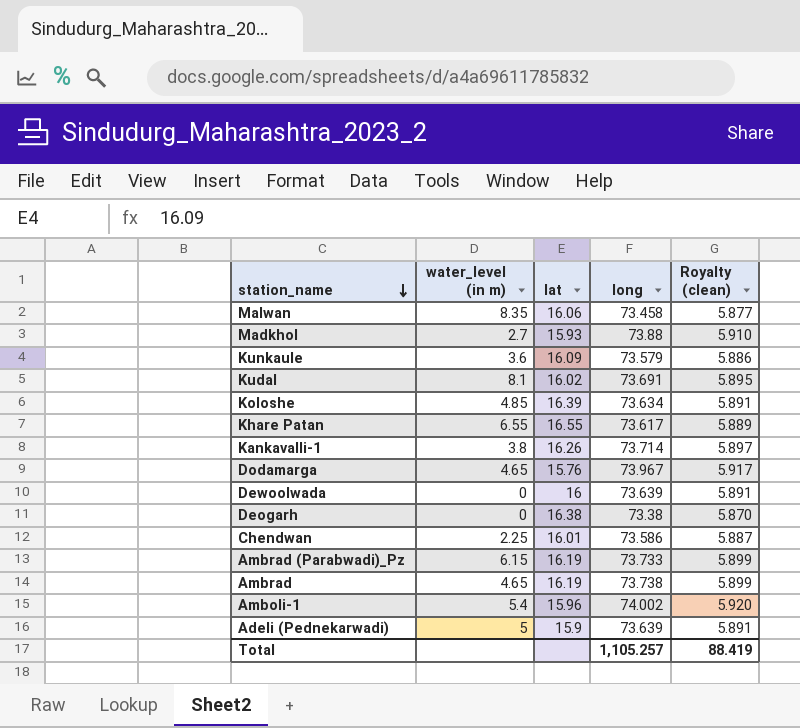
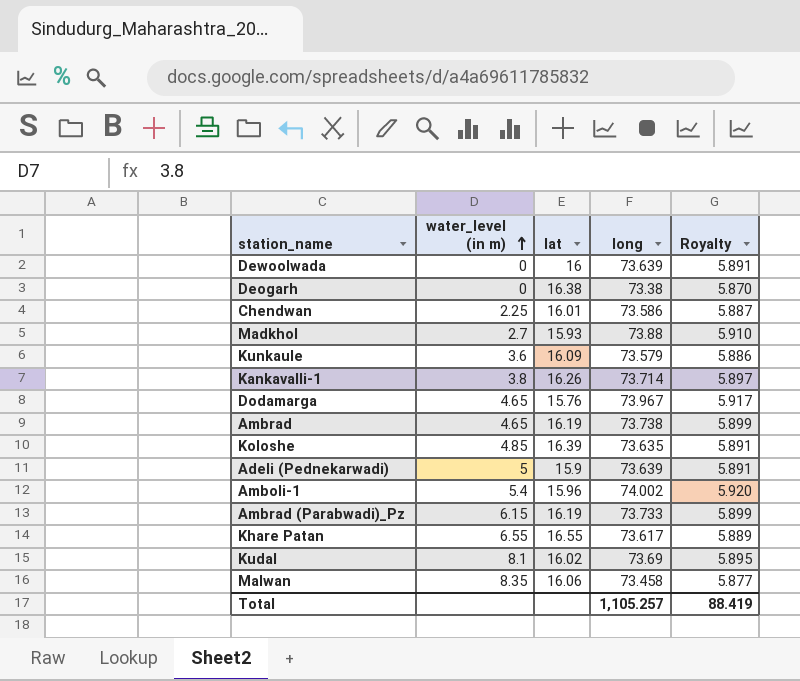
row order: station_name descending -> water_level (in m) ascending
column name: Royalty (clean) -> Royalty
Koloshe | long: 73.634 -> 73.635
Kudal | long: 73.691 -> 73.69

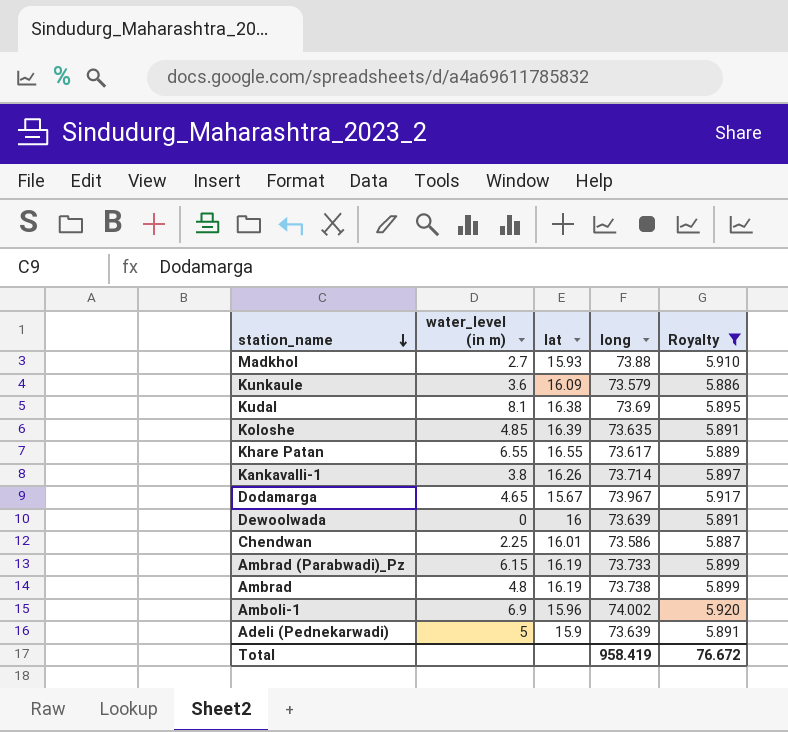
filter: none -> Royalty >= 5.886
row order: water_level (in m) ascending -> station_name descending
Kudal | lat: 16.02 -> 16.38
Dodamarga | lat: 15.76 -> 15.67
Ambrad | water_level (in m): 4.65 -> 4.8
Amboli-1 | water_level (in m): 5.4 -> 6.9
Total | long: 1,105.257 -> 958.419
Total | Royalty: 88.419 -> 76.672

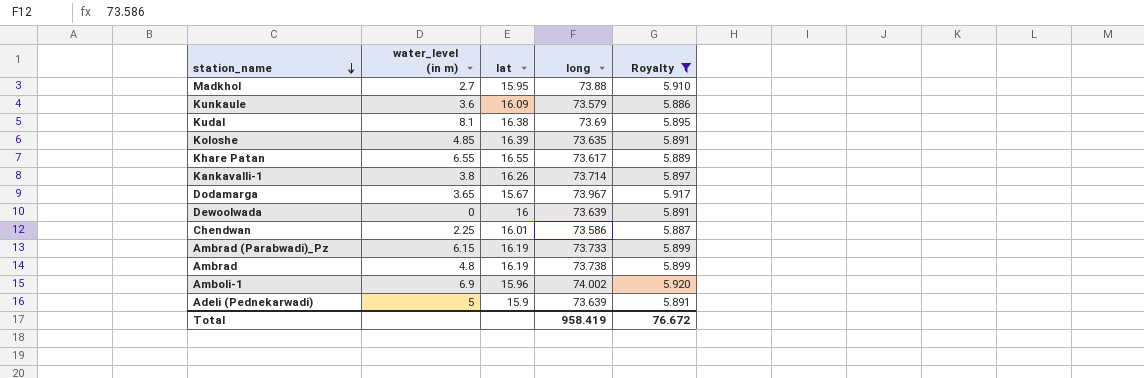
Madkhol | lat: 15.93 -> 15.95
Dodamarga | water_level (in m): 4.65 -> 3.65

